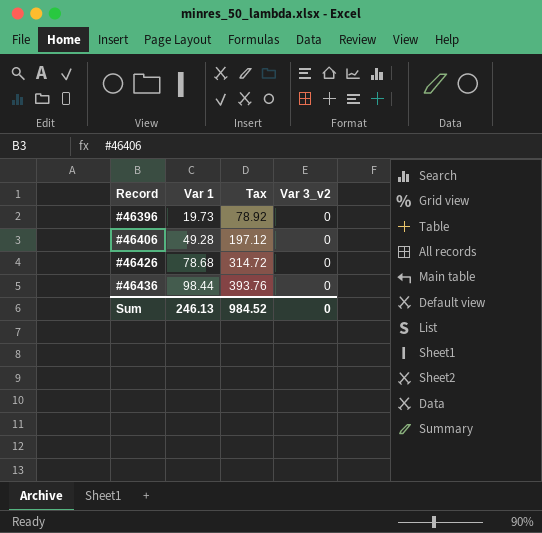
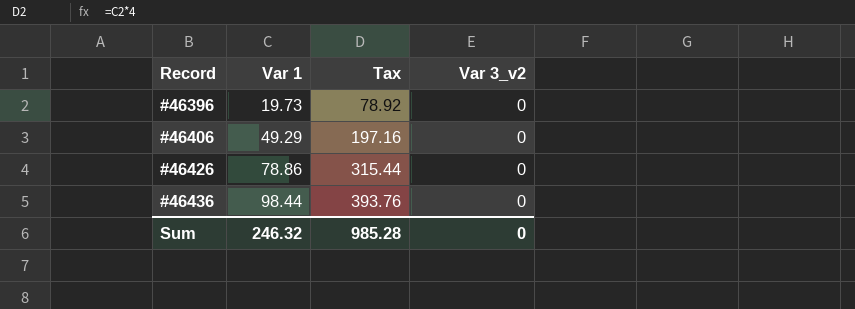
#46406 | Var 1: 49.28 -> 49.29
#46406 | Tax: 197.12 -> 197.16
#46426 | Var 1: 78.68 -> 78.86
#46426 | Tax: 314.72 -> 315.44
Sum | Var 1: 246.13 -> 246.32
Sum | Tax: 984.52 -> 985.28

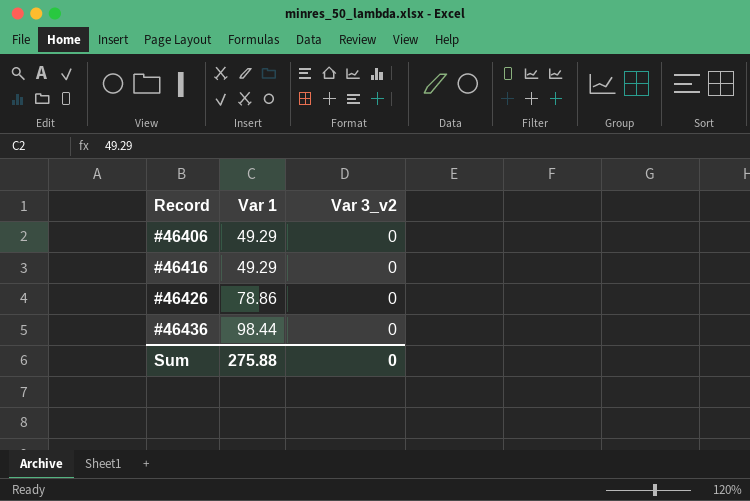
column Tax | formula: [Var 1] * 4 -> none
row #46396: 19.73 | 78.92 | 0 -> none
row #46416: none -> 49.29 | 0
Sum | Var 1: 246.32 -> 275.88

